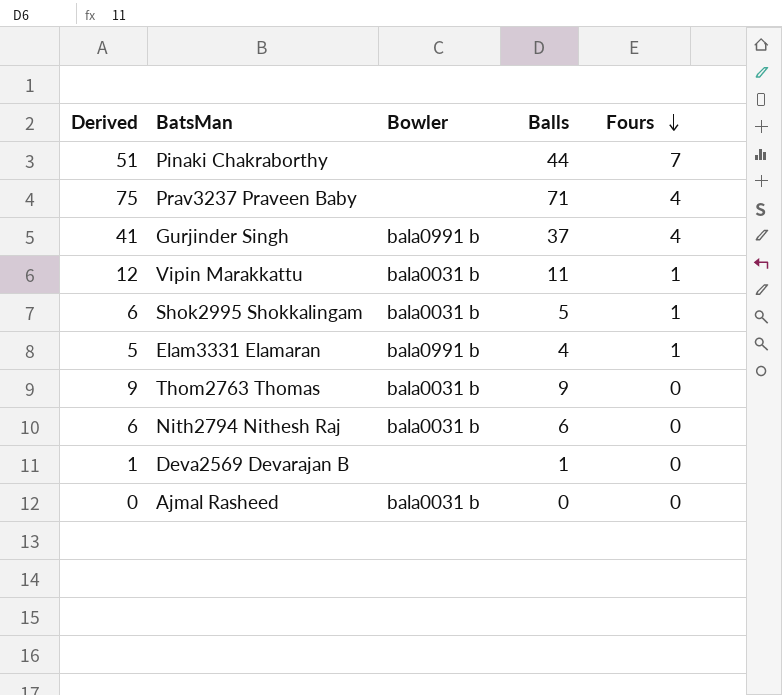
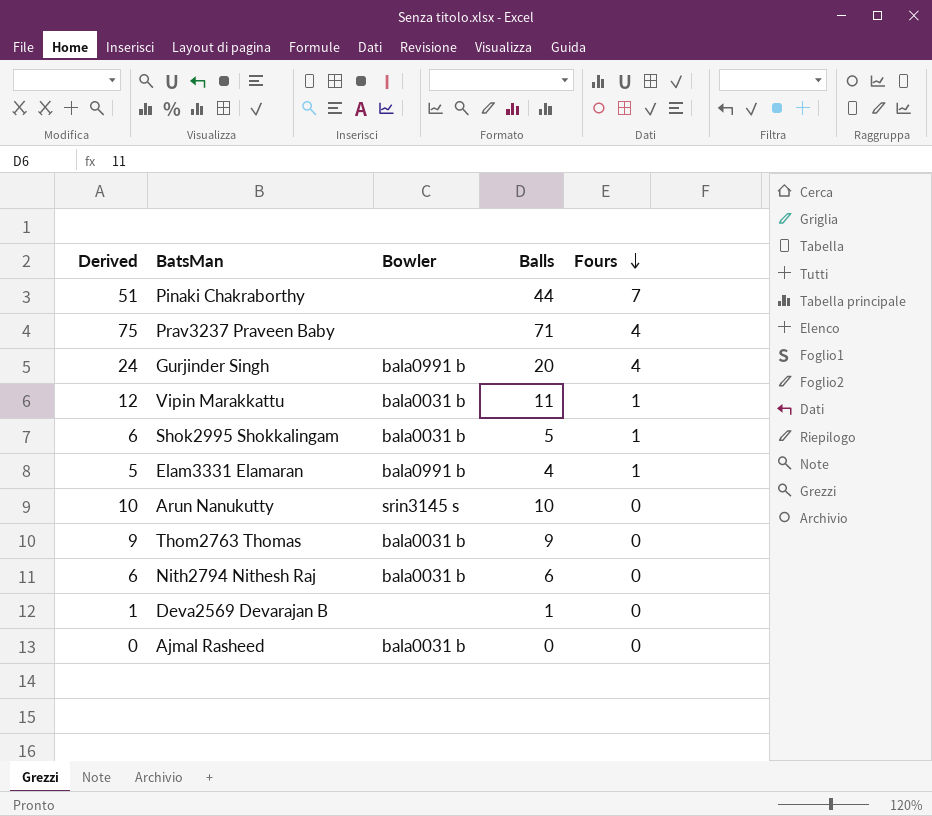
Gurjinder Singh | Derived: 41 -> 24
Gurjinder Singh | Balls: 37 -> 20
row Arun Nanukutty: none -> 10 | srin3145 s | 10 | 0

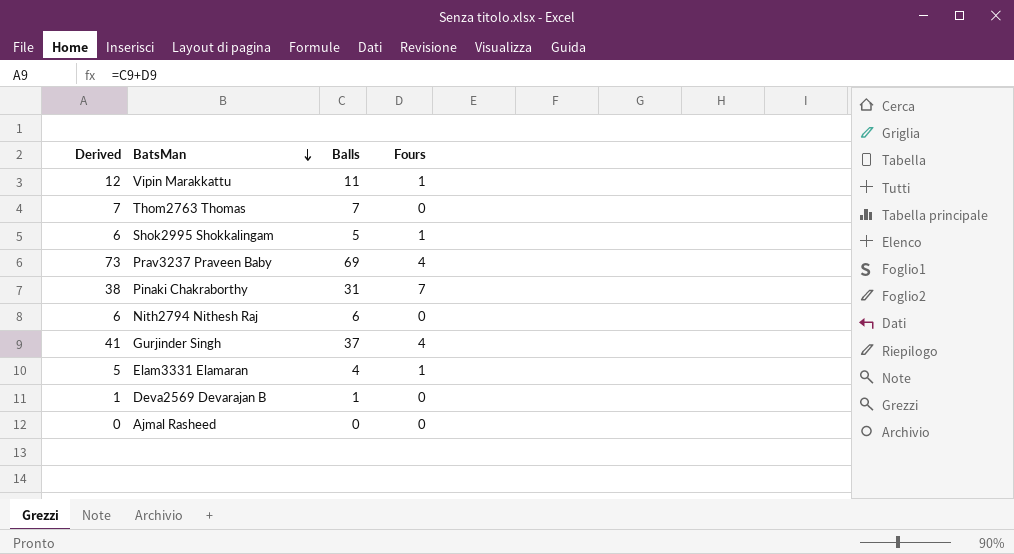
row order: Fours descending -> BatsMan descending
column Bowler | position: 3 -> none
row Arun Nanukutty: 10 | srin3145 s | 10 | 0 -> none
Thom2763 Thomas | Derived: 9 -> 7
Thom2763 Thomas | Balls: 9 -> 7
Prav3237 Praveen Baby | Derived: 75 -> 73
Prav3237 Praveen Baby | Balls: 71 -> 69
Pinaki Chakraborthy | Derived: 51 -> 38
Pinaki Chakraborthy | Balls: 44 -> 31
Gurjinder Singh | Derived: 24 -> 41
Gurjinder Singh | Balls: 20 -> 37

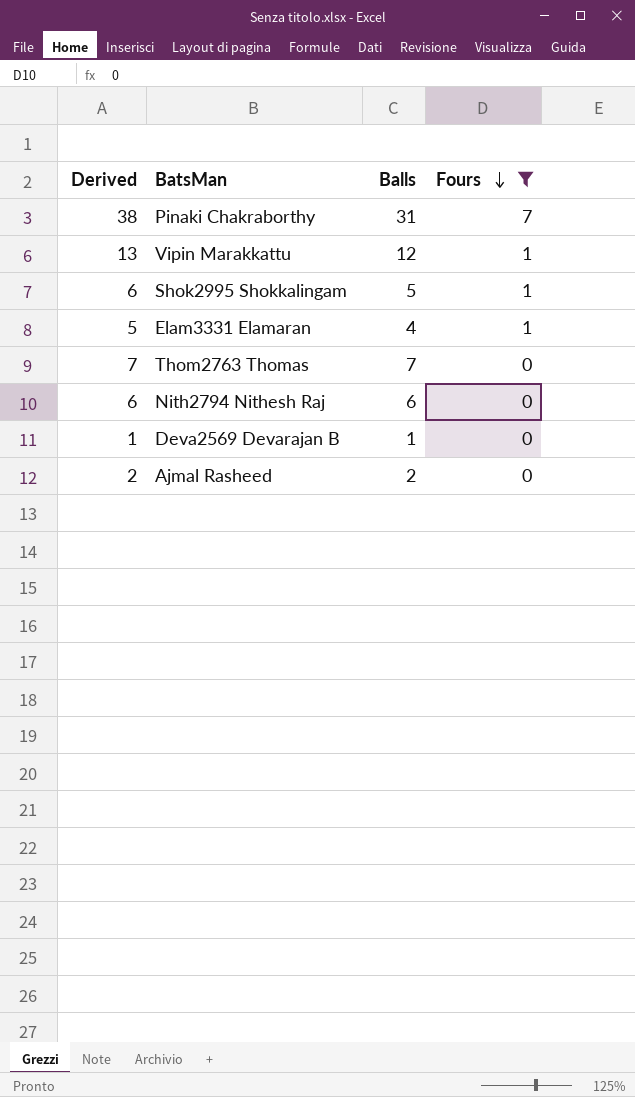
filter: none -> Fours != 4
row order: BatsMan descending -> Fours descending
Vipin Marakkattu | Derived: 12 -> 13
Vipin Marakkattu | Balls: 11 -> 12
Ajmal Rasheed | Derived: 0 -> 2
Ajmal Rasheed | Balls: 0 -> 2

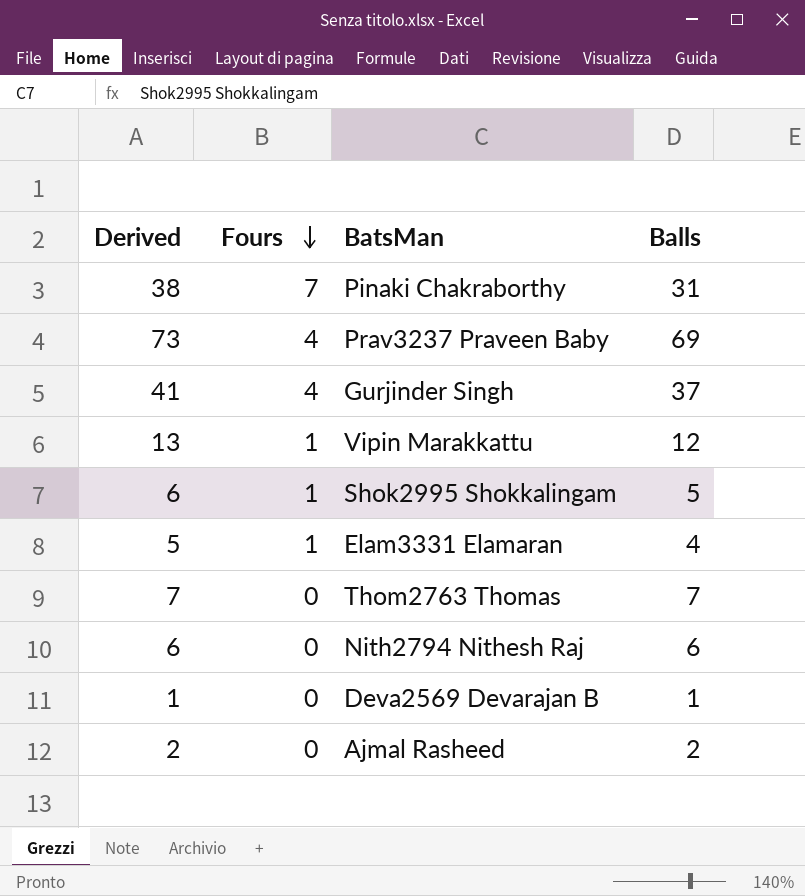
filter: Fours != 4 -> none
column Fours | position: 4 -> 2

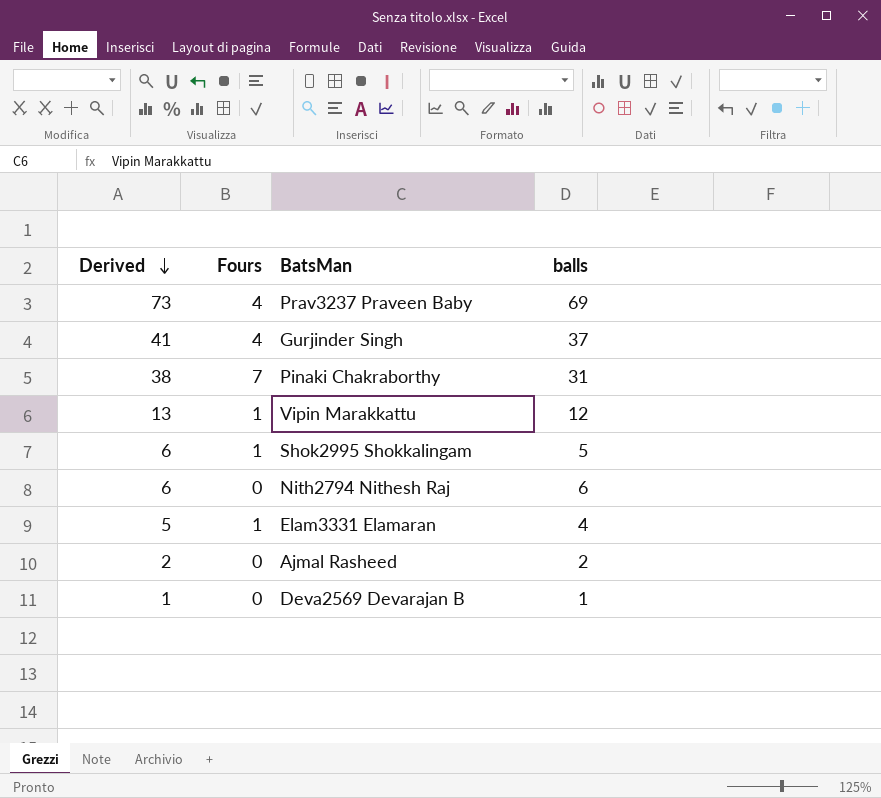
row order: Fours descending -> Derived descending
column name: Balls -> balls
row Thom2763 Thomas: 7 | 0 | 7 -> none

